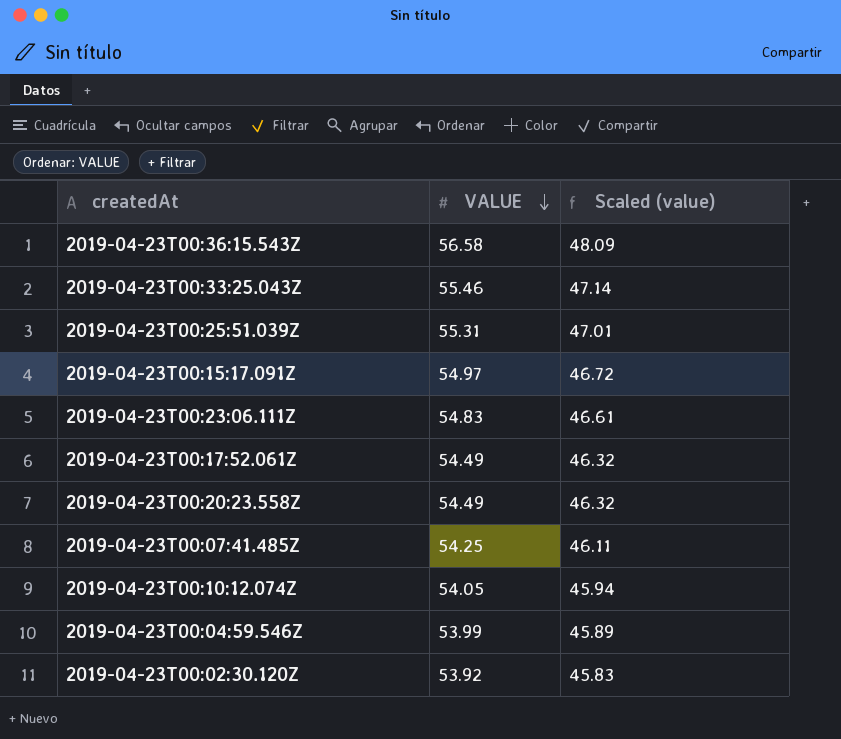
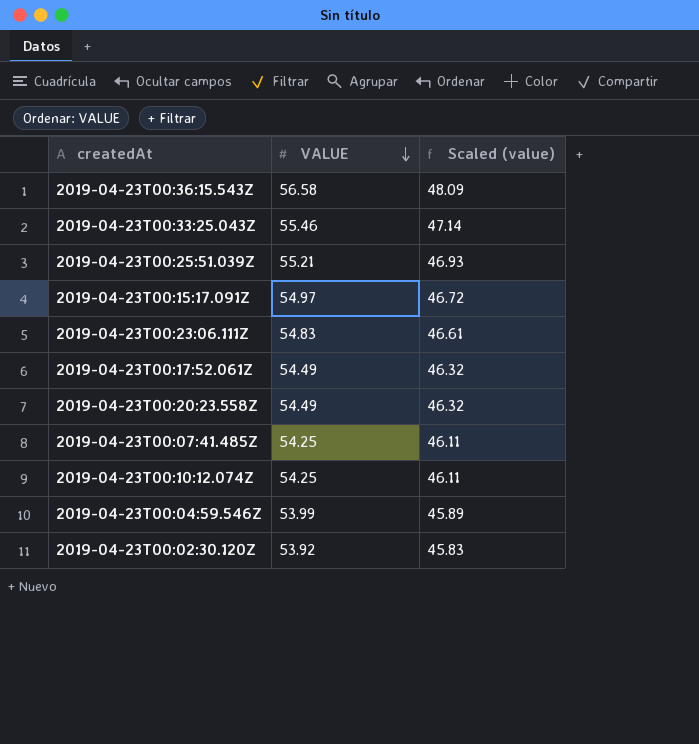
2019-04-23T00:25:51.039Z | VALUE: 55.31 -> 55.21
2019-04-23T00:25:51.039Z | Scaled (value): 47.01 -> 46.93
2019-04-23T00:10:12.074Z | VALUE: 54.05 -> 54.25
2019-04-23T00:10:12.074Z | Scaled (value): 45.94 -> 46.11

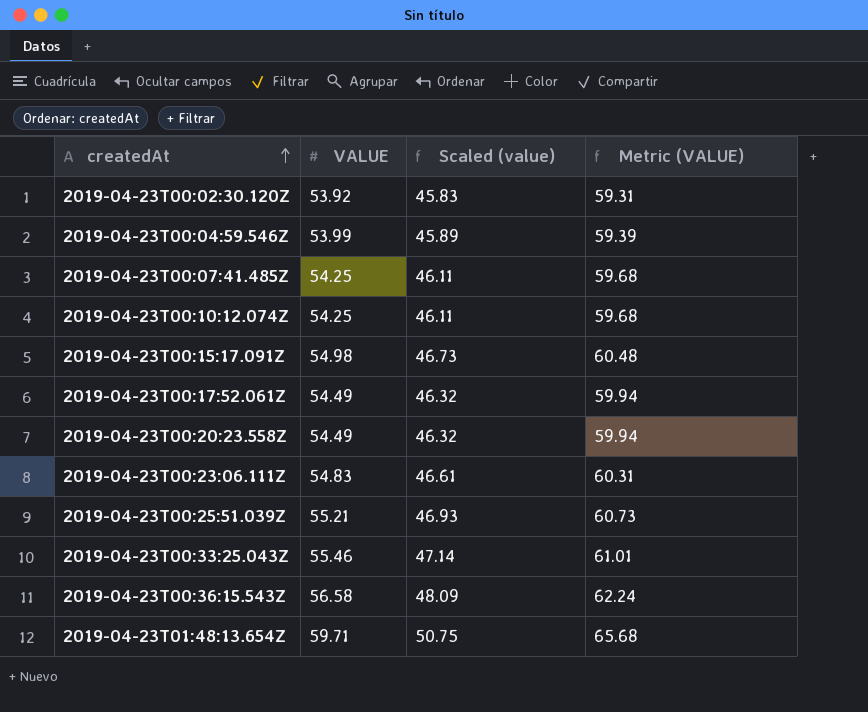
row order: VALUE descending -> createdAt ascending
column Metric (VALUE) | formula: none -> [VALUE] * 1.1
2019-04-23T00:15:17.091Z | VALUE: 54.97 -> 54.98
2019-04-23T00:15:17.091Z | Scaled (value): 46.72 -> 46.73
row 2019-04-23T01:48:13.654Z: none -> 59.71 | 50.75 | 65.68

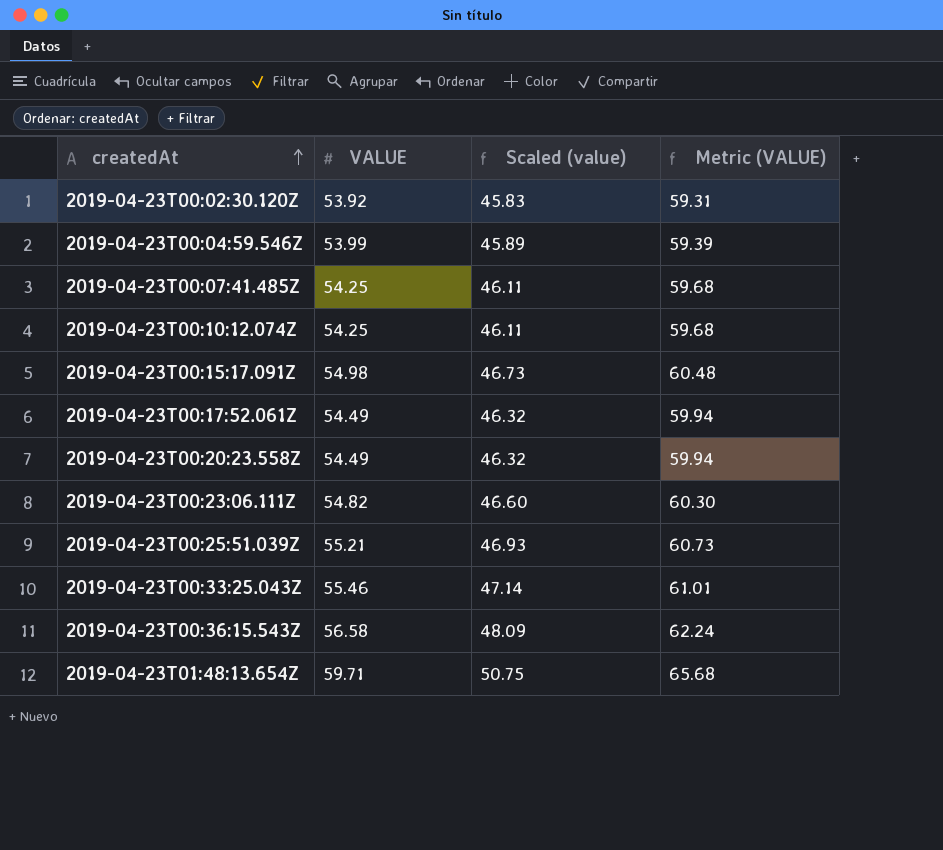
2019-04-23T00:23:06.111Z | VALUE: 54.83 -> 54.82
2019-04-23T00:23:06.111Z | Scaled (value): 46.61 -> 46.60
2019-04-23T00:23:06.111Z | Metric (VALUE): 60.31 -> 60.30

